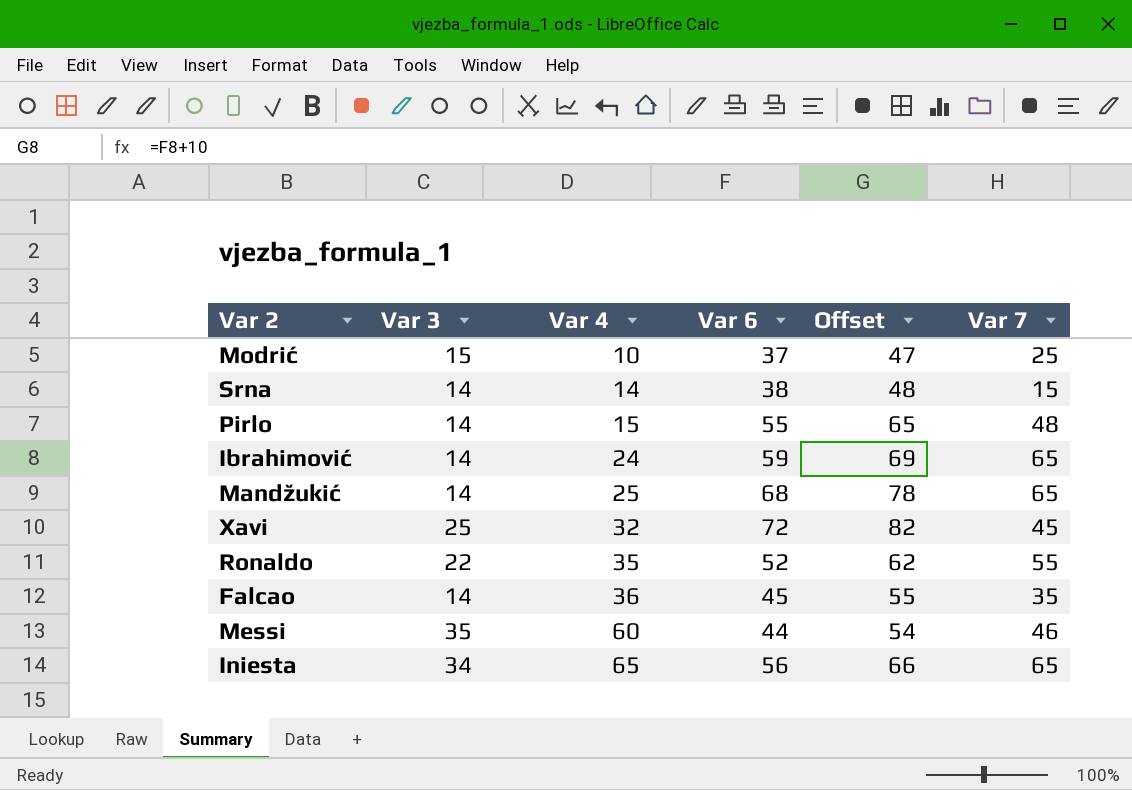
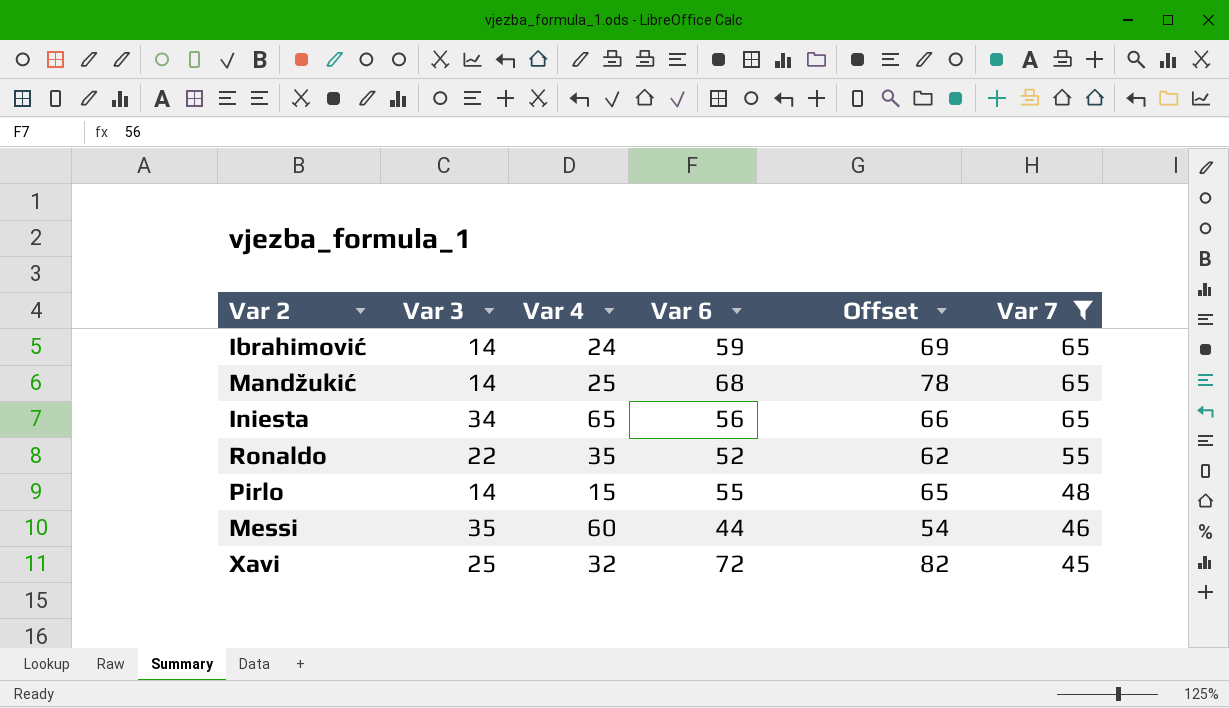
filter: none -> Var 7 >= 45
row order: Var 4 ascending -> Var 7 descending

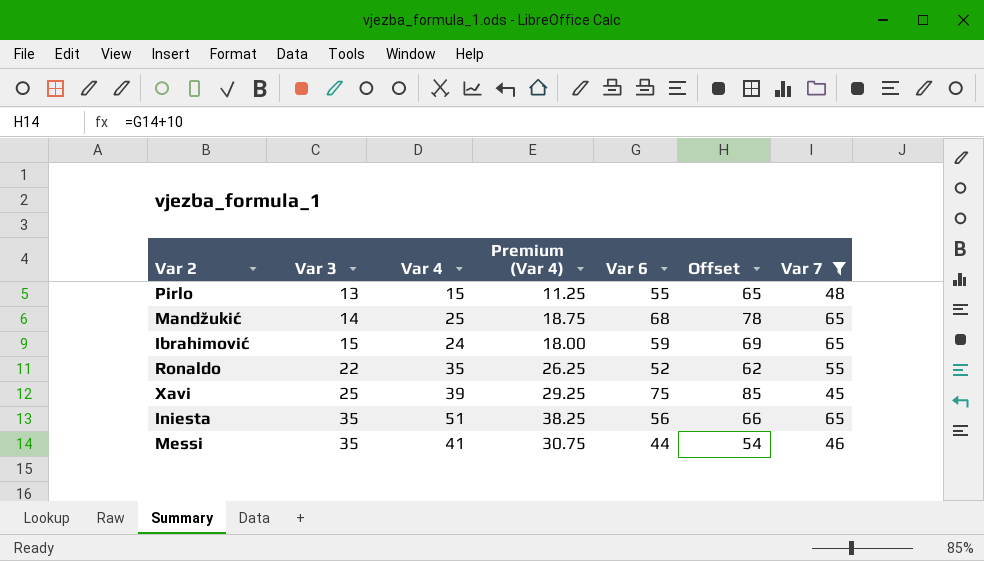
row order: Var 7 descending -> Var 3 ascending
column Premium (Var 4) | formula: none -> [Var 4] * 0.75
Pirlo | Var 3: 14 -> 13
Ibrahimović | Var 3: 14 -> 15
Xavi | Var 4: 32 -> 39
Xavi | Var 6: 72 -> 75
Xavi | Offset: 82 -> 85
Iniesta | Var 3: 34 -> 35
Iniesta | Var 4: 65 -> 51
Messi | Var 4: 60 -> 41

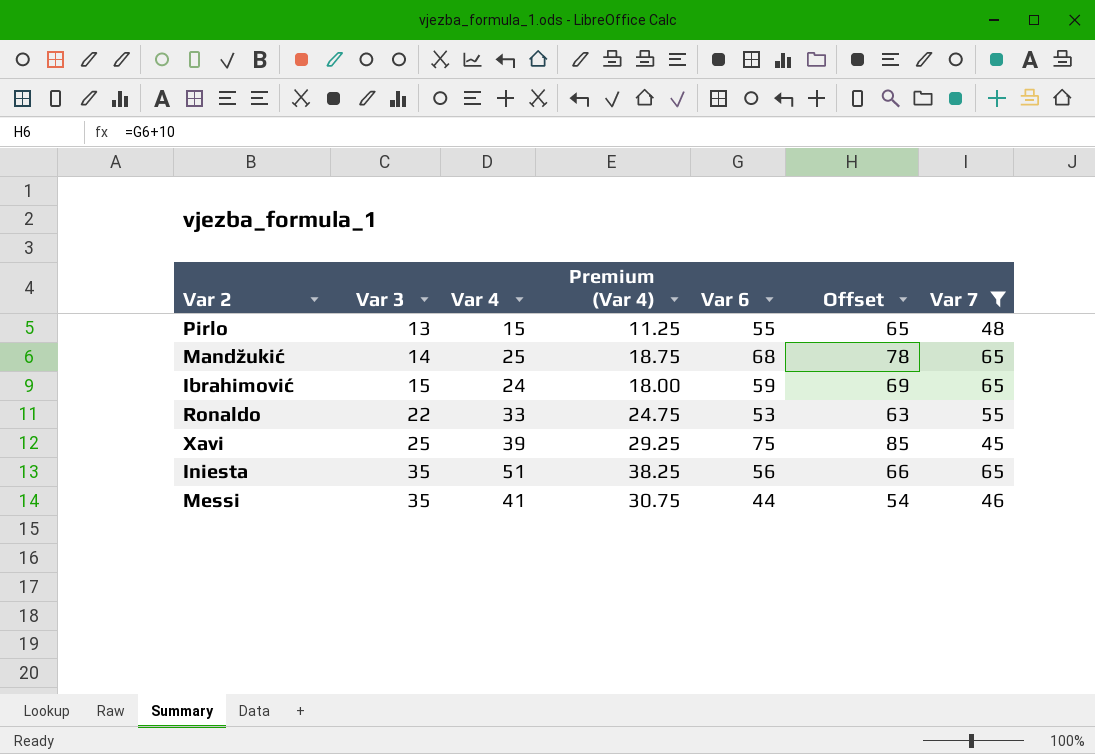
Ronaldo | Var 4: 35 -> 33
Ronaldo | Premium (Var 4): 26.25 -> 24.75
Ronaldo | Var 6: 52 -> 53
Ronaldo | Offset: 62 -> 63

